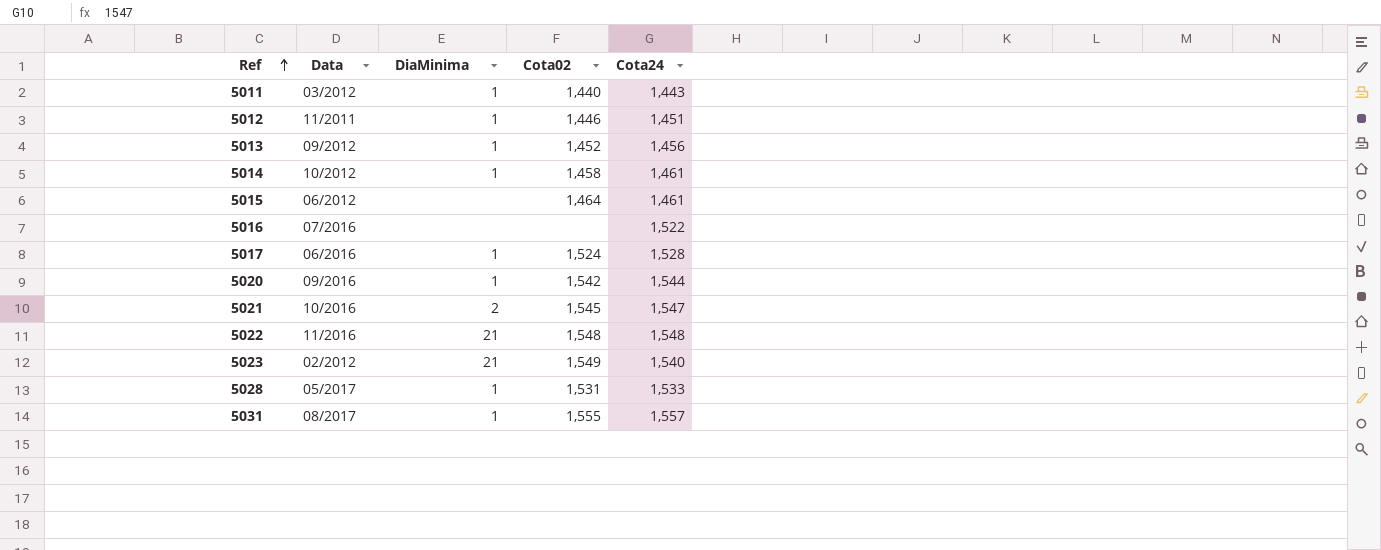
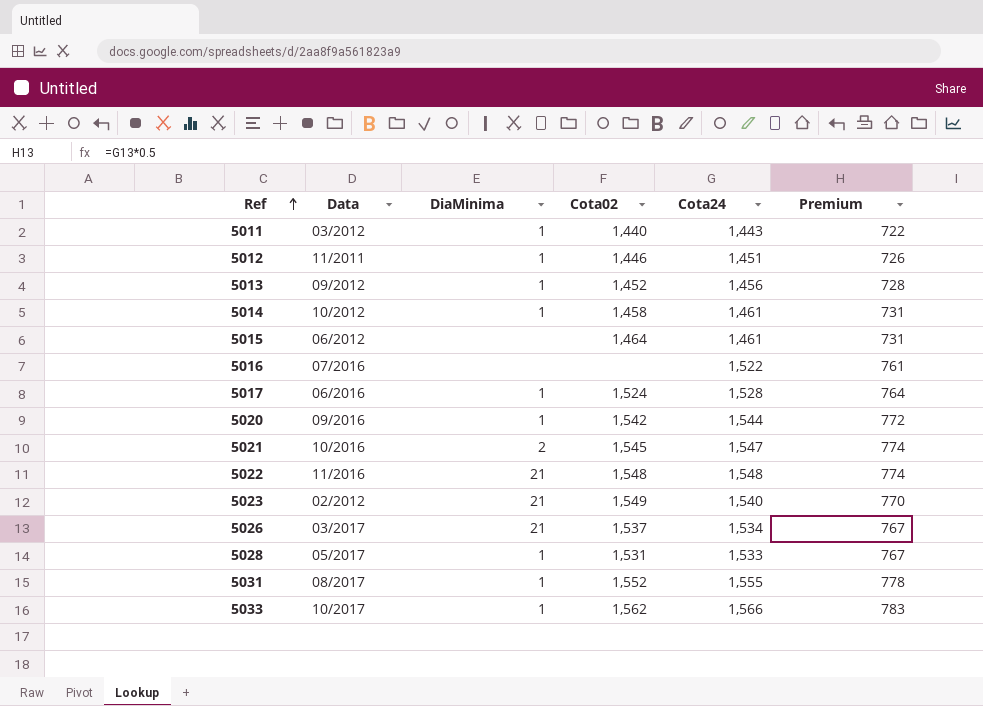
column Premium | formula: none -> [Cota24] * 0.5
row 5026: none -> 03/2017 | 21 | 1,537 | 1,534 | 767
5031 | Cota02: 1,555 -> 1,552
5031 | Cota24: 1,557 -> 1,555
row 5033: none -> 10/2017 | 1 | 1,562 | 1,566 | 783

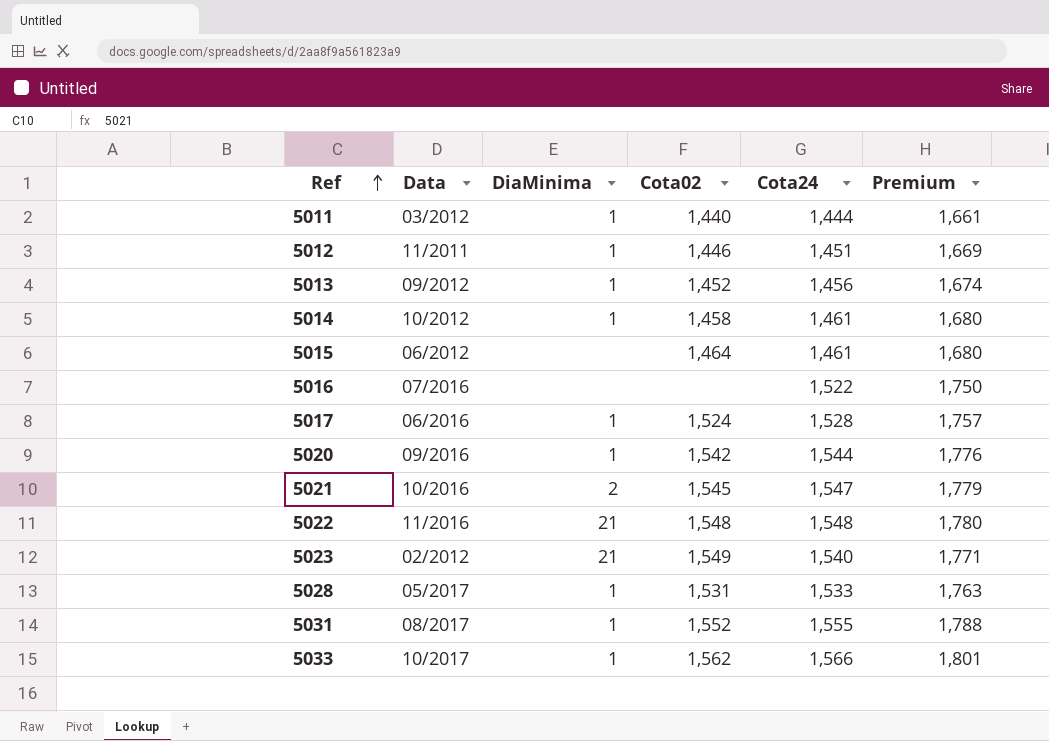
column Premium | formula: [Cota24] * 0.5 -> [Cota24] * 1.15
row 5026: 03/2017 | 21 | 1,537 | 1,534 | 767 -> none
5011 | Cota24: 1,443 -> 1,444

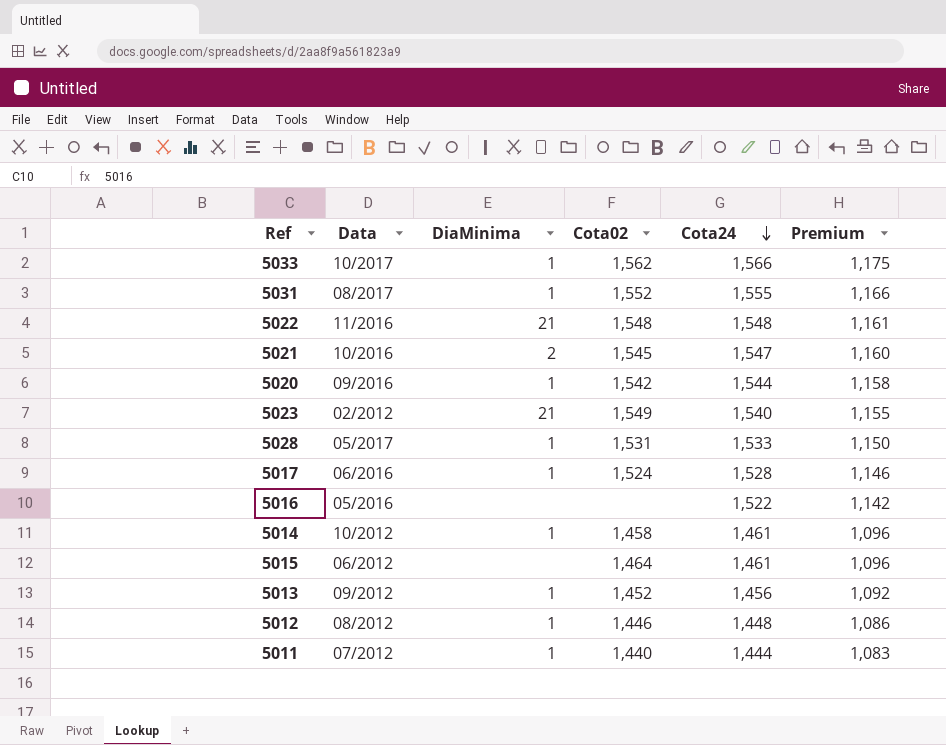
row order: Ref ascending -> Cota24 descending
column Premium | formula: [Cota24] * 1.15 -> [Cota24] * 0.75
5016 | Data: 07/2016 -> 05/2016
5012 | Data: 11/2011 -> 08/2012
5012 | Cota24: 1,451 -> 1,448
5011 | Data: 03/2012 -> 07/2012

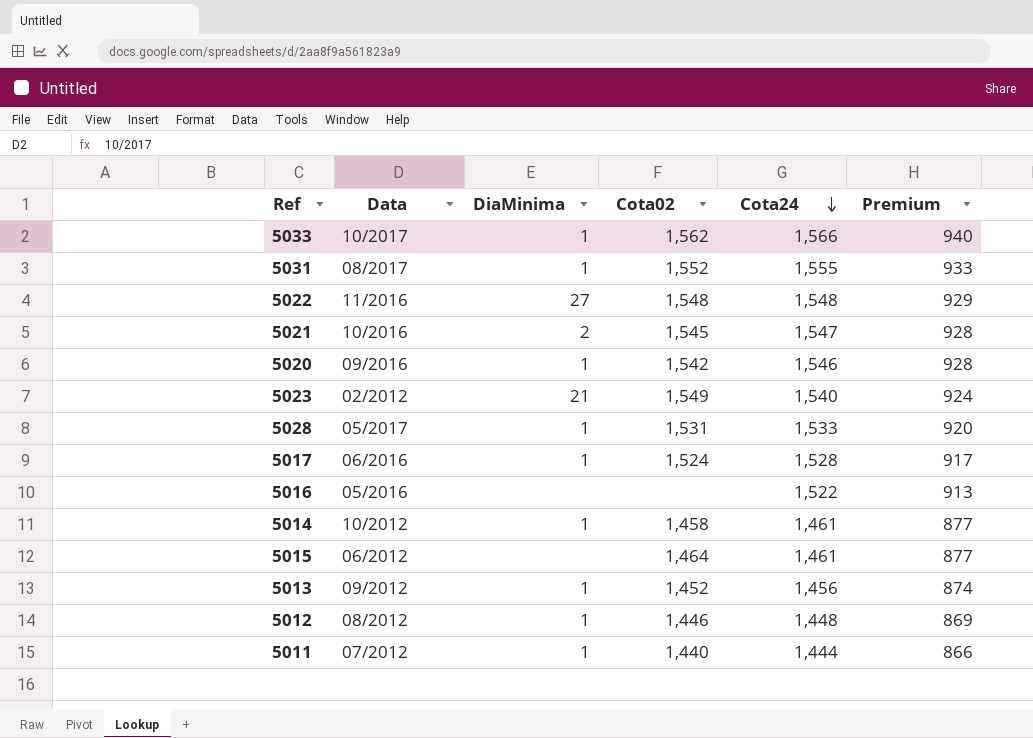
column Premium | formula: [Cota24] * 0.75 -> [Cota24] * 0.6
5022 | DiaMinima: 21 -> 27
5020 | Cota24: 1,544 -> 1,546

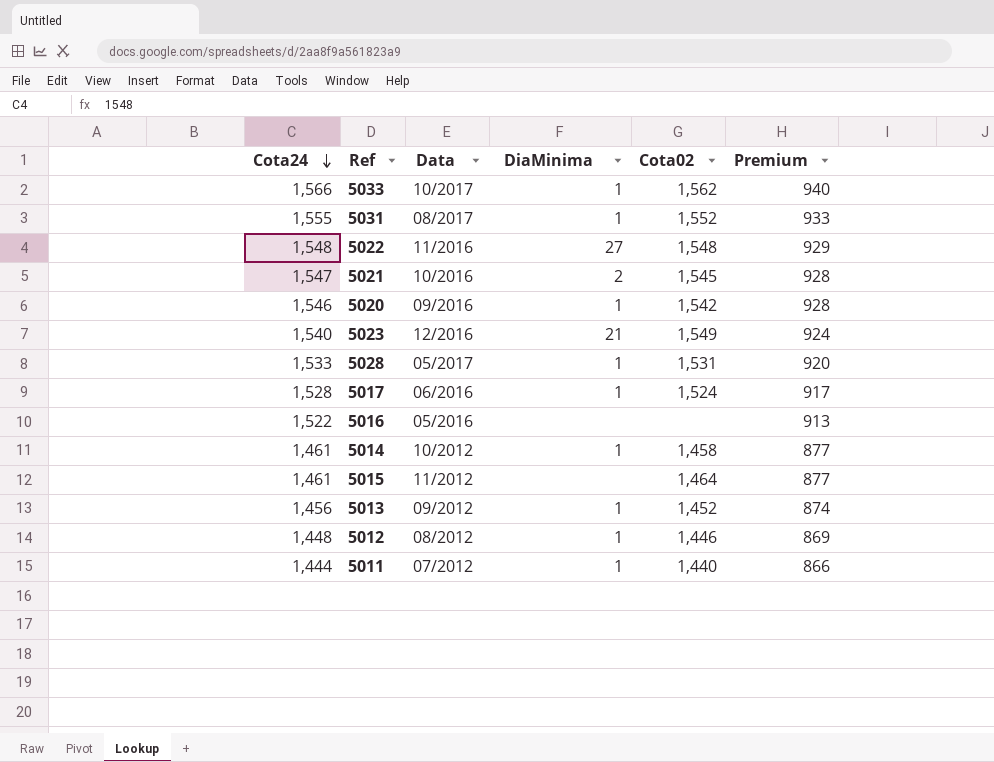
column Cota24 | position: 5 -> 1
5023 | Data: 02/2012 -> 12/2016
5015 | Data: 06/2012 -> 11/2012

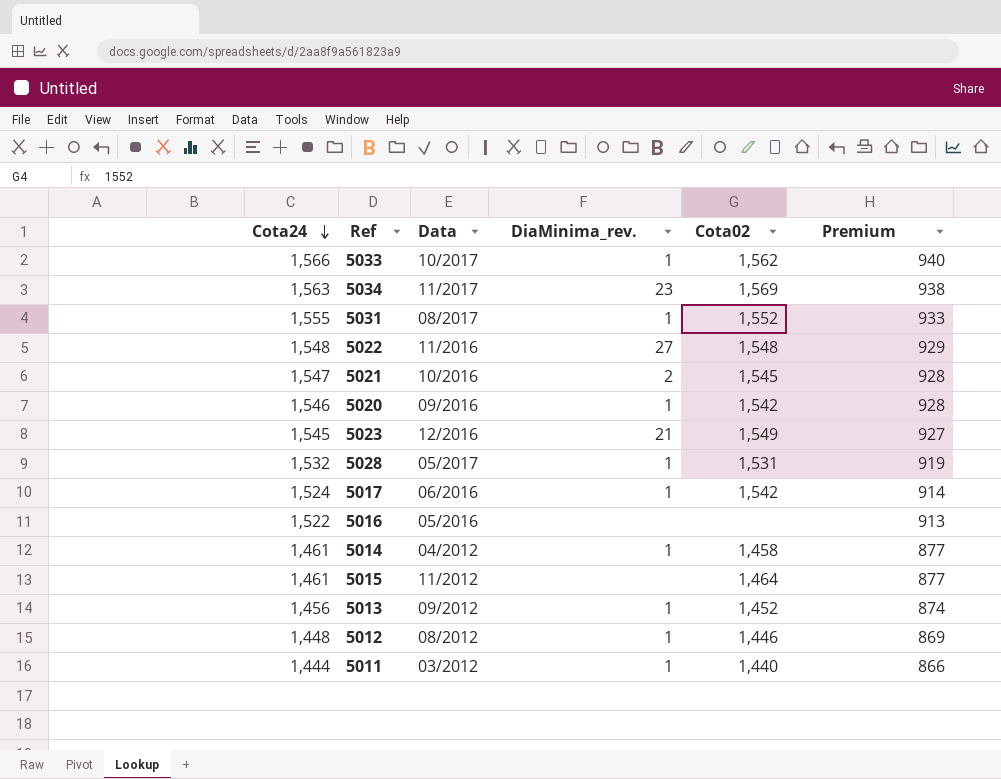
column name: DiaMinima -> DiaMinima_rev.
row 5034: none -> 1,563 | 11/2017 | 23 | 1,569 | 938
5023 | Cota24: 1,540 -> 1,545
5023 | Premium: 924 -> 927
5028 | Cota24: 1,533 -> 1,532
5028 | Premium: 920 -> 919
5017 | Cota24: 1,528 -> 1,524
5017 | Cota02: 1,524 -> 1,542
5017 | Premium: 917 -> 914
5014 | Data: 10/2012 -> 04/2012
5011 | Data: 07/2012 -> 03/2012

